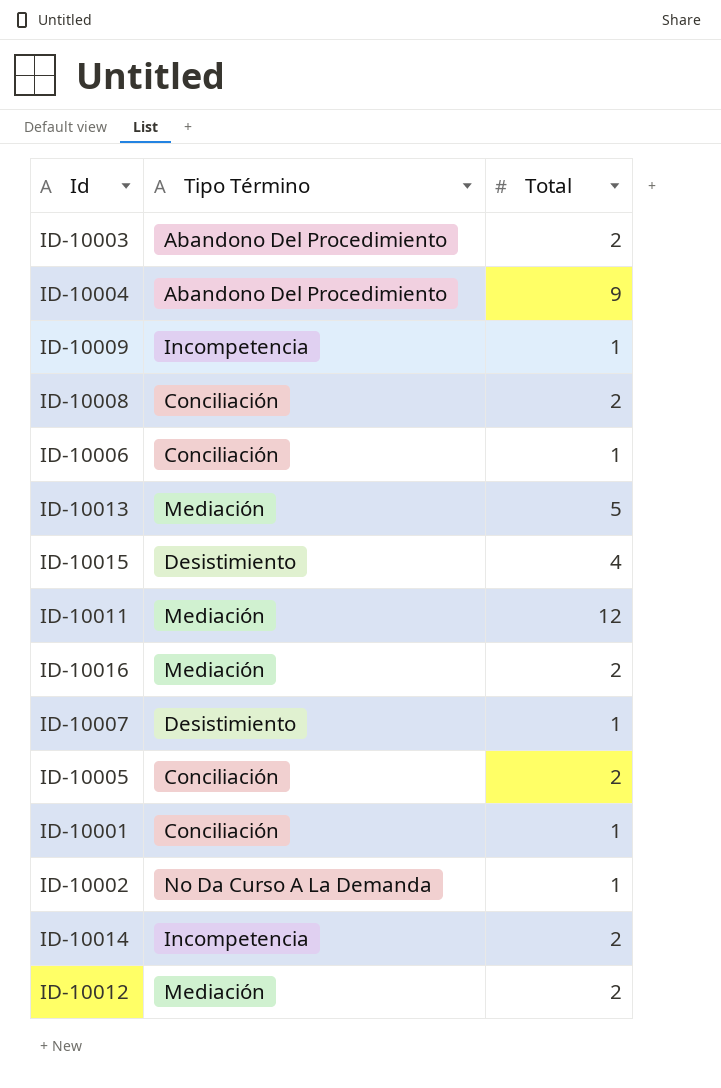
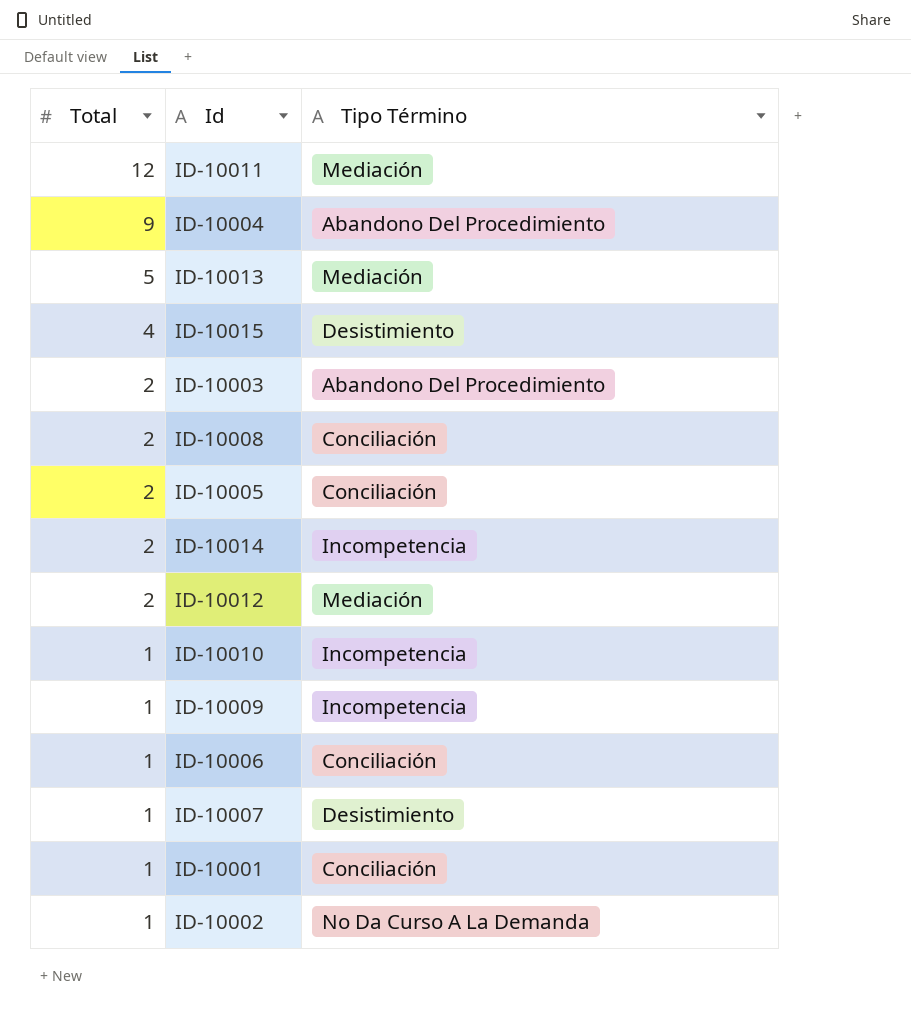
row order: none -> Total descending
column Total | position: 3 -> 1
row ID-10016: Mediación | 2 -> none
row ID-10010: none -> 1 | Incompetencia

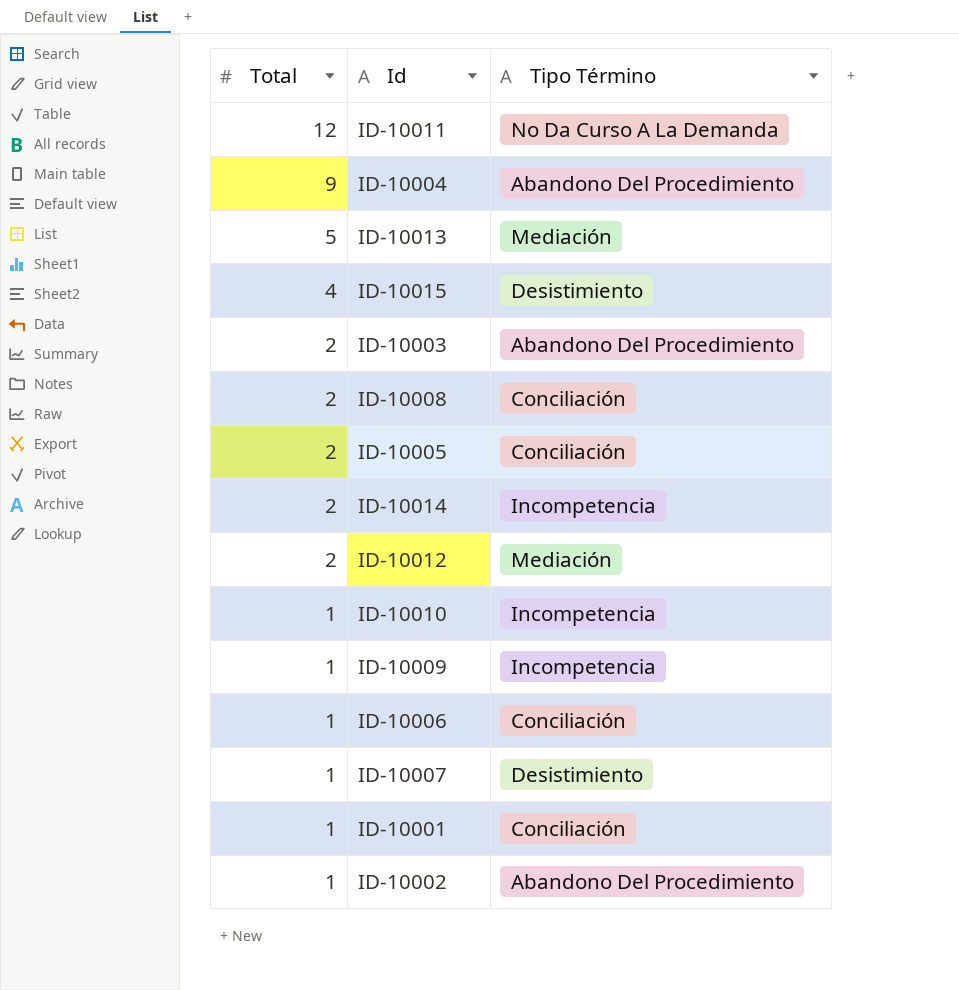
ID-10011 | Tipo Término: Mediación -> No Da Curso A La Demanda
ID-10002 | Tipo Término: No Da Curso A La Demanda -> Abandono Del Procedimiento

